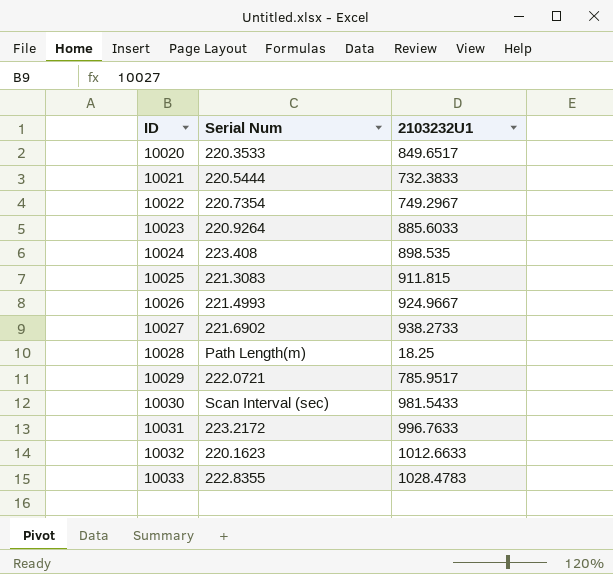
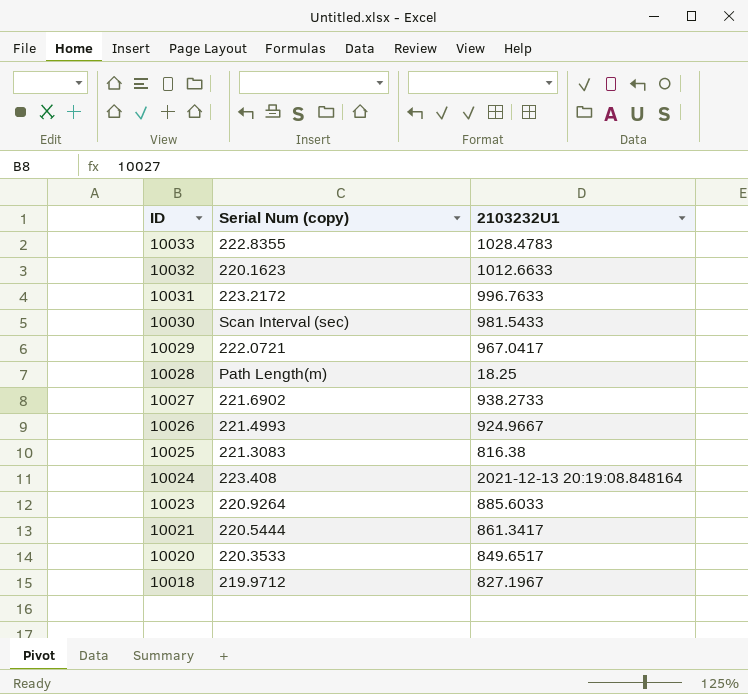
row order: ID ascending -> ID descending
column name: Serial Num -> Serial Num (copy)
row 10022: 220.7354 | 749.2967 -> none
10029 | 2103232U1: 785.9517 -> 967.0417
10025 | 2103232U1: 911.815 -> 816.38
10024 | 2103232U1: 898.535 -> 2021-12-13 20:19:08.848164
10021 | 2103232U1: 732.3833 -> 861.3417
row 10018: none -> 219.9712 | 827.1967

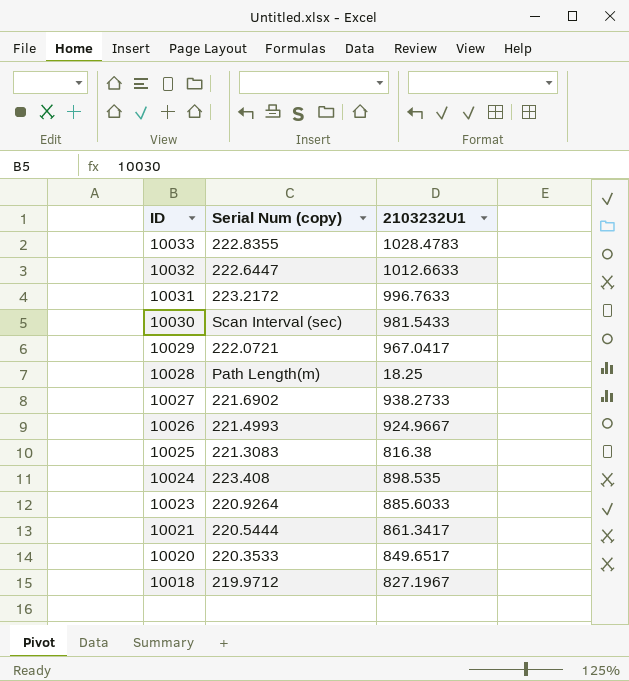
10032 | Serial Num (copy): 220.1623 -> 222.6447
10024 | 2103232U1: 2021-12-13 20:19:08.848164 -> 898.535

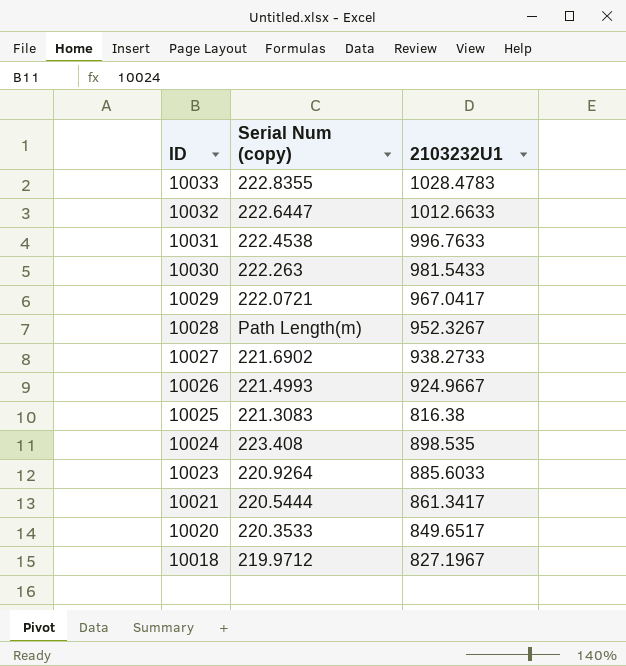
10031 | Serial Num (copy): 223.2172 -> 222.4538
10030 | Serial Num (copy): Scan Interval (sec) -> 222.263
10028 | 2103232U1: 18.25 -> 952.3267

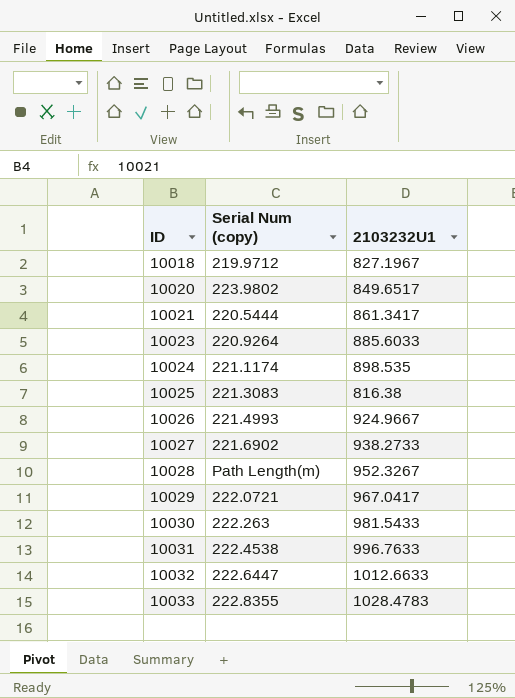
row order: ID descending -> ID ascending
10020 | Serial Num (copy): 220.3533 -> 223.9802
10024 | Serial Num (copy): 223.408 -> 221.1174

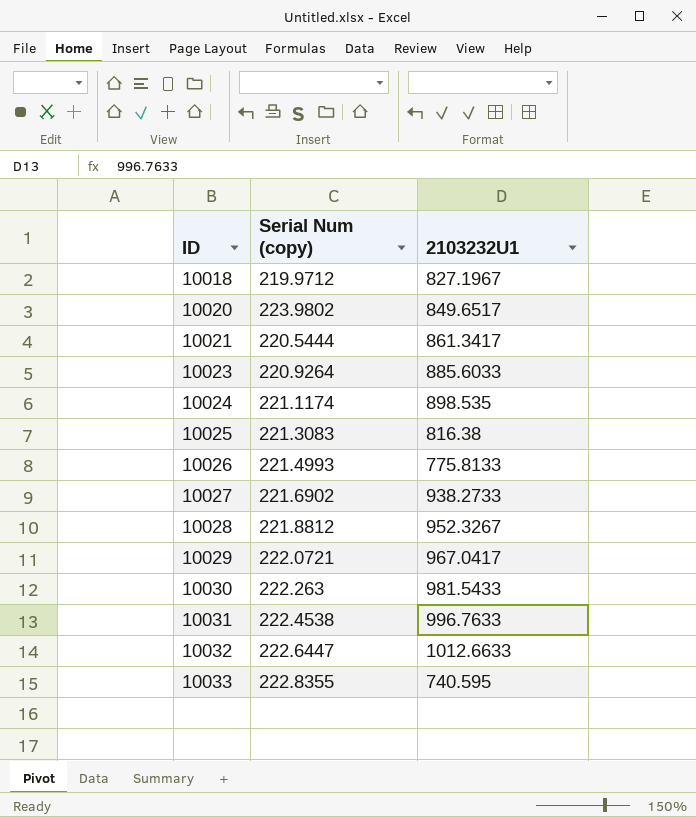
10026 | 2103232U1: 924.9667 -> 775.8133
10028 | Serial Num (copy): Path Length(m) -> 221.8812
10033 | 2103232U1: 1028.4783 -> 740.595

